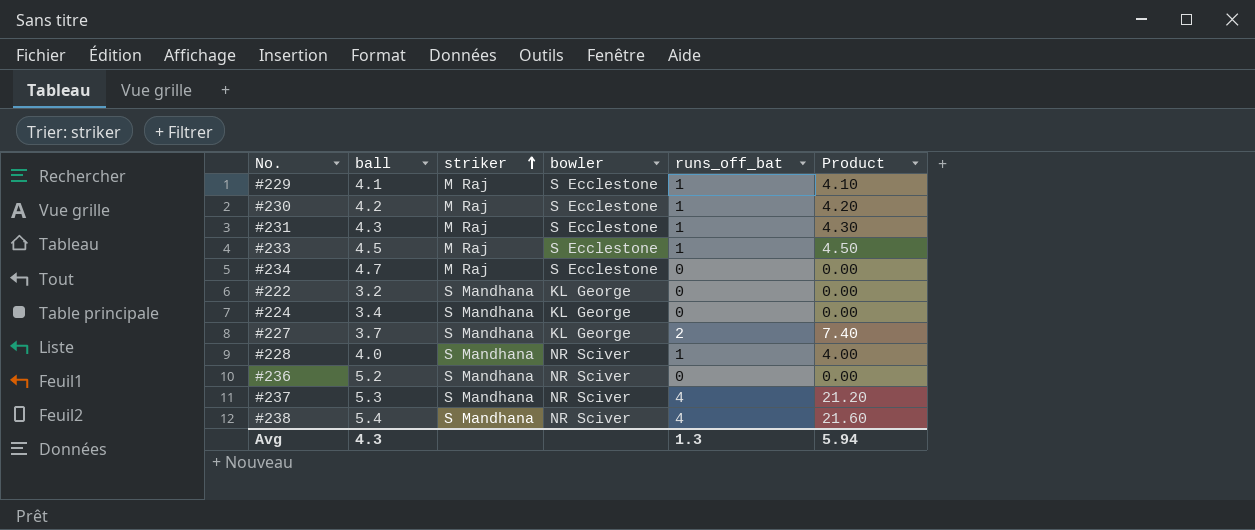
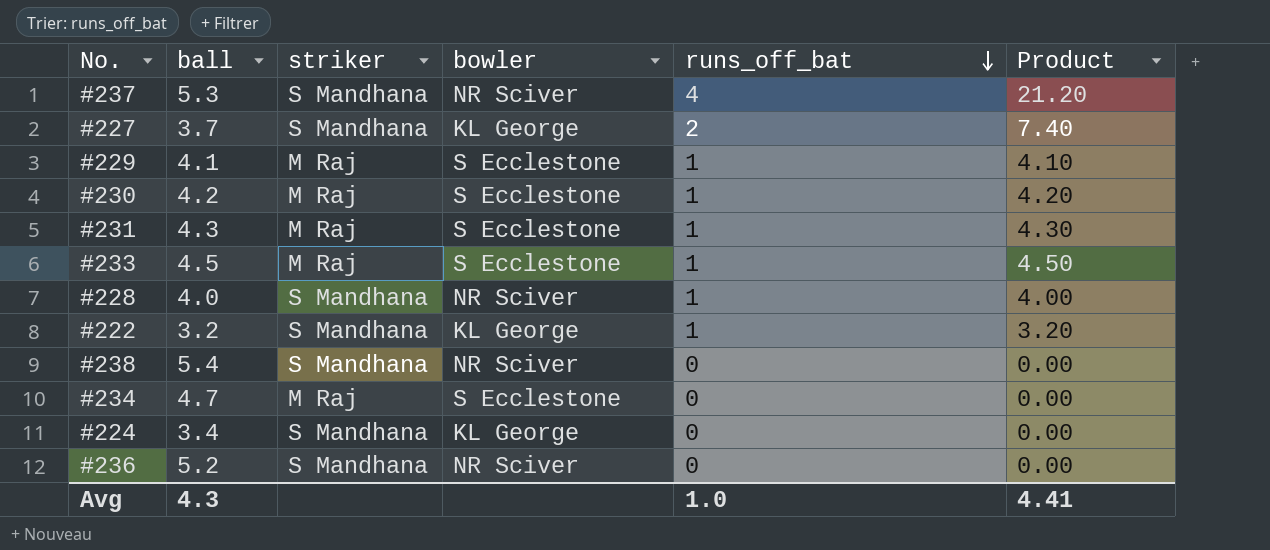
row order: striker ascending -> runs_off_bat descending
#222 | runs_off_bat: 0 -> 1
#222 | Product: 0.00 -> 3.20
#238 | runs_off_bat: 4 -> 0
#238 | Product: 21.60 -> 0.00
Avg | runs_off_bat: 1.3 -> 1.0
Avg | Product: 5.94 -> 4.41

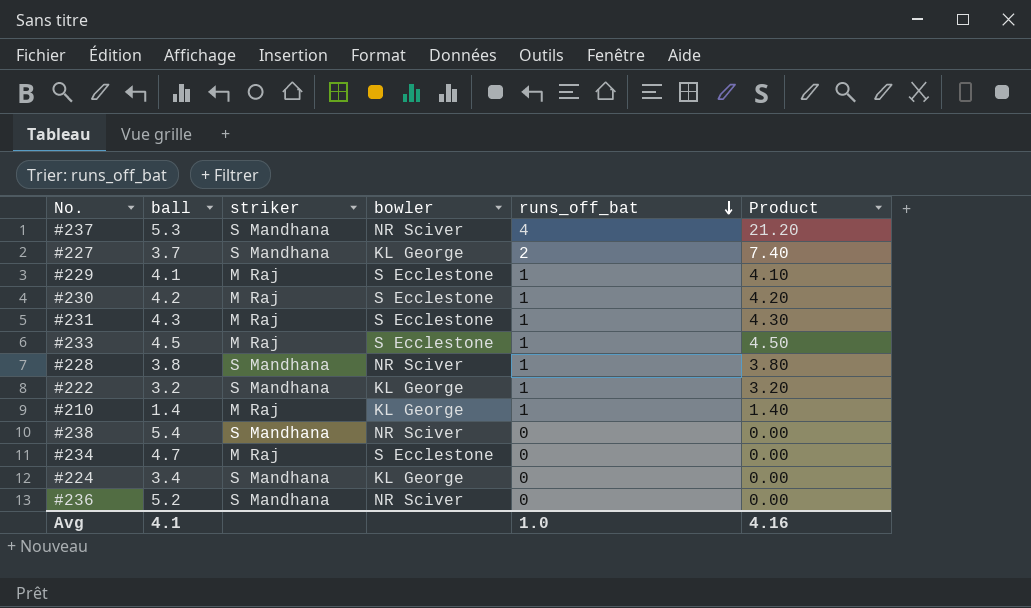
#228 | ball: 4.0 -> 3.8
#228 | Product: 4.00 -> 3.80
row #210: none -> 1.4 | M Raj | KL George | 1 | 1.40
Avg | ball: 4.3 -> 4.1
Avg | Product: 4.41 -> 4.16

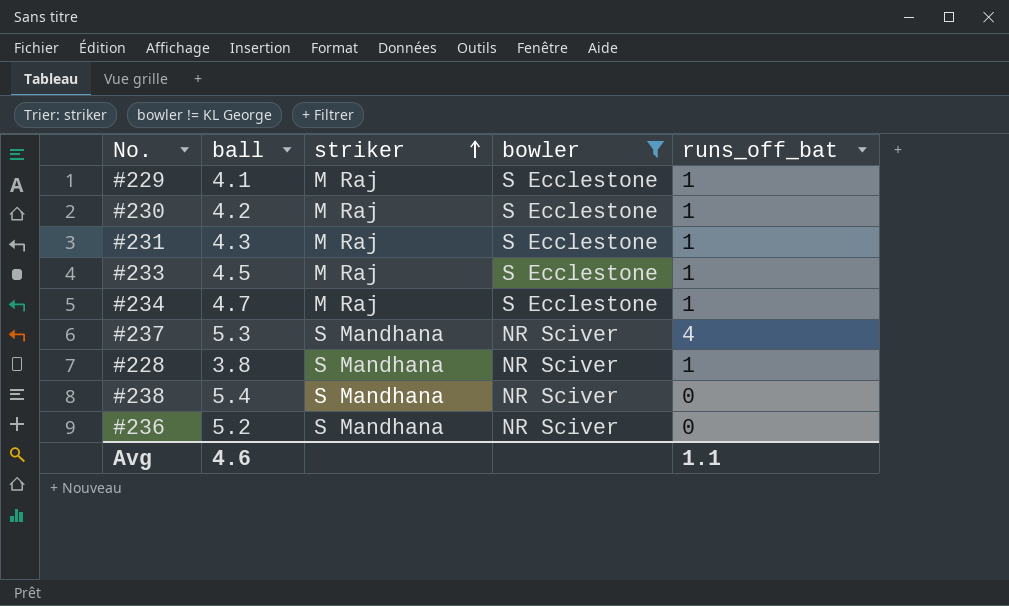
filter: none -> bowler != KL George
row order: runs_off_bat descending -> striker ascending
column Product | formula: [ball] * [runs_off_bat] -> none
#234 | runs_off_bat: 0 -> 1
Avg | ball: 4.1 -> 4.6
Avg | runs_off_bat: 1.0 -> 1.1

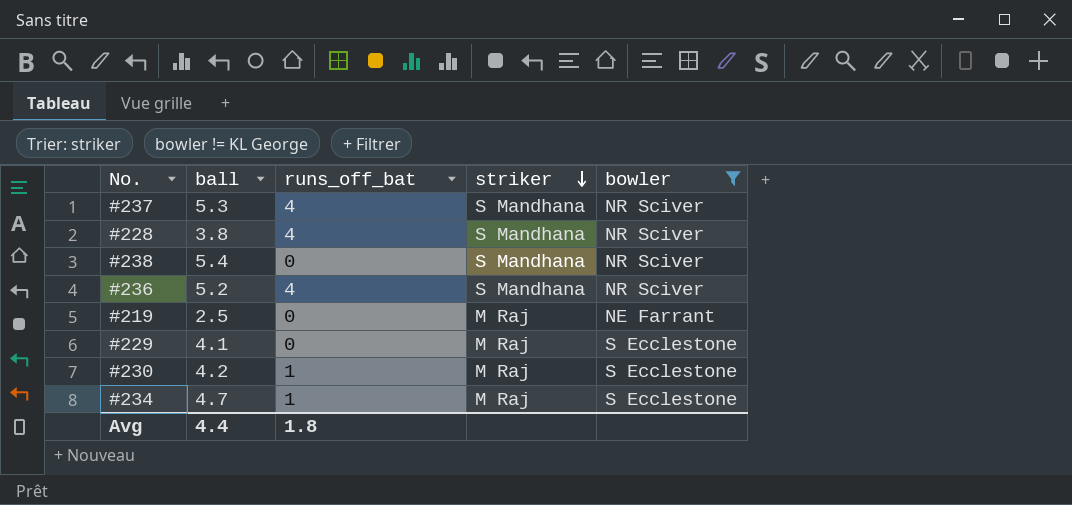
row order: striker ascending -> striker descending
column runs_off_bat | position: 5 -> 3
row #231: 4.3 | M Raj | S Ecclestone | 1 -> none
row #233: 4.5 | M Raj | S Ecclestone | 1 -> none
#228 | runs_off_bat: 1 -> 4
#236 | runs_off_bat: 0 -> 4
row #219: none -> 2.5 | 0 | M Raj | NE Farrant
#229 | runs_off_bat: 1 -> 0
Avg | ball: 4.6 -> 4.4
Avg | runs_off_bat: 1.1 -> 1.8

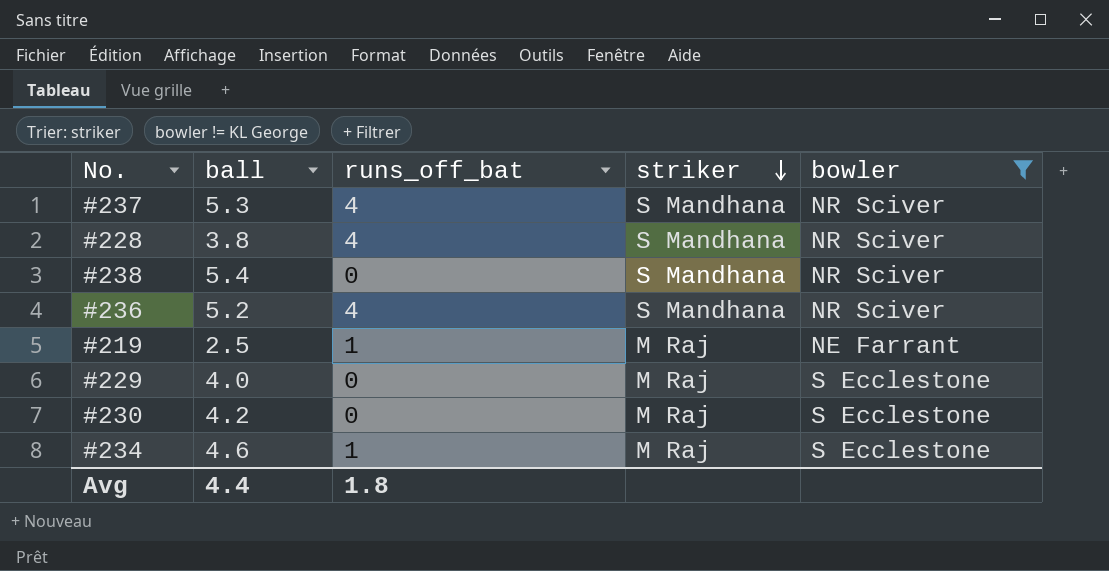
#219 | runs_off_bat: 0 -> 1
#229 | ball: 4.1 -> 4.0
#230 | runs_off_bat: 1 -> 0
#234 | ball: 4.7 -> 4.6

